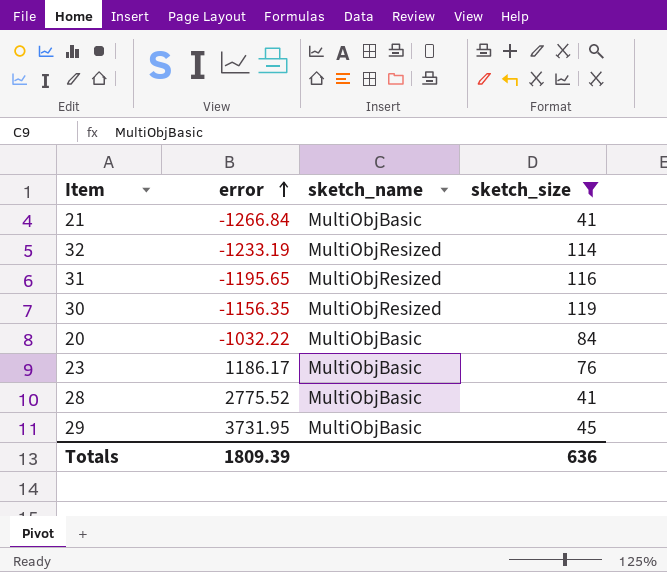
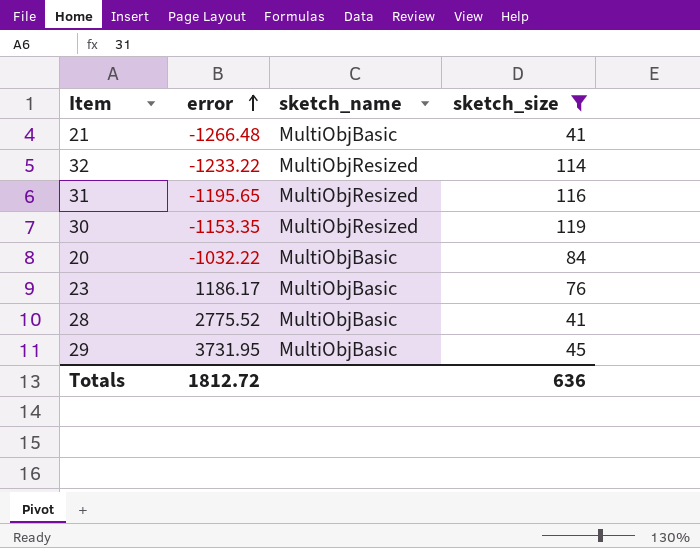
21 | error: -1266.84 -> -1266.48
32 | error: -1233.19 -> -1233.22
30 | error: -1156.35 -> -1153.35
Totals | error: 1809.39 -> 1812.72

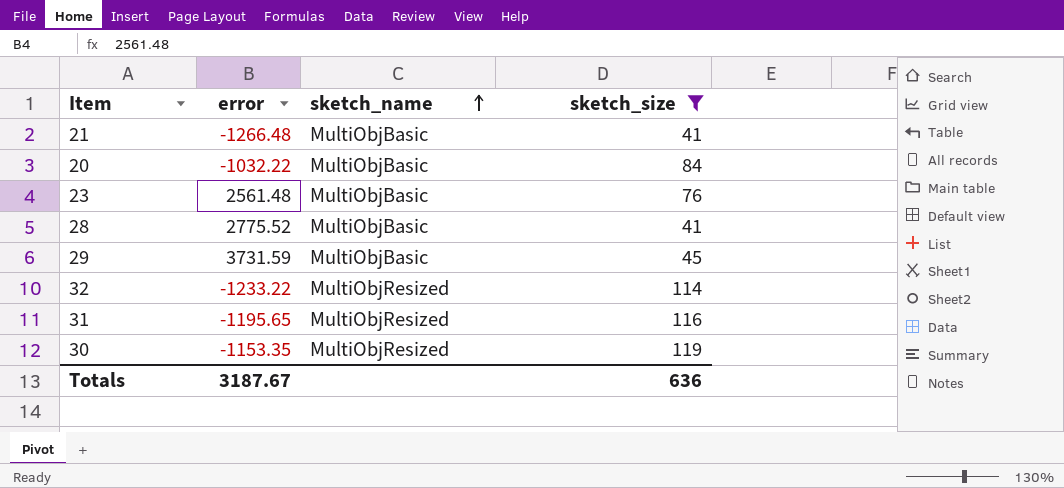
row order: error ascending -> sketch_name ascending
23 | error: 1186.17 -> 2561.48
29 | error: 3731.95 -> 3731.59
Totals | error: 1812.72 -> 3187.67

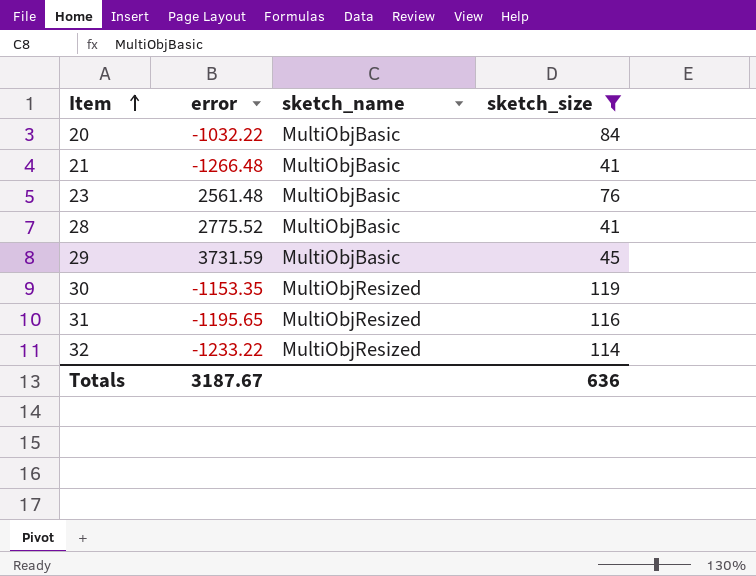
row order: sketch_name ascending -> Item ascending

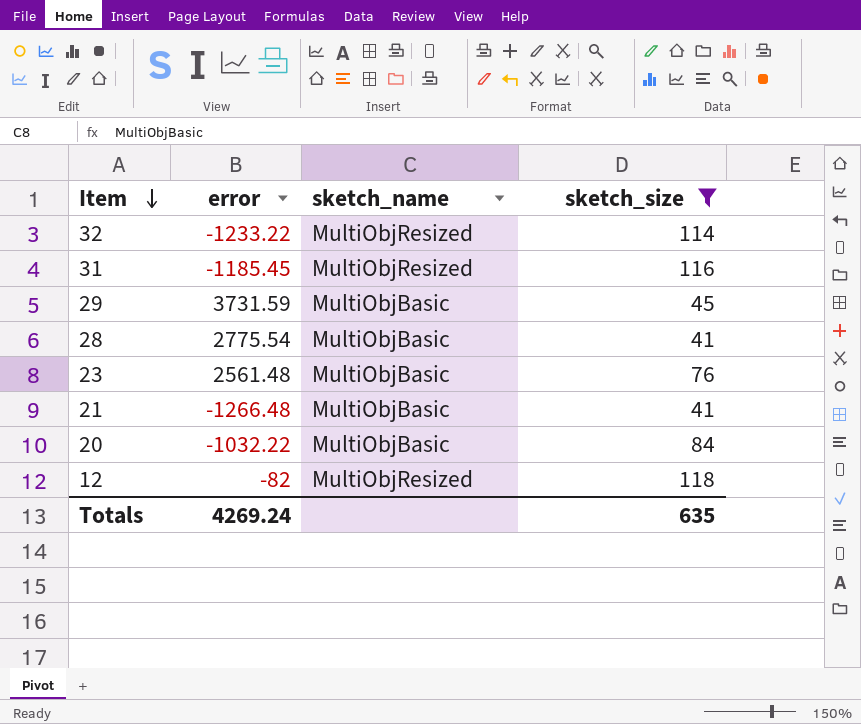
row order: Item ascending -> Item descending
row 30: -1153.35 | MultiObjResized | 119 -> none
31 | error: -1195.65 -> -1185.45
28 | error: 2775.52 -> 2775.54
row 12: none -> -82 | MultiObjResized | 118
Totals | error: 3187.67 -> 4269.24
Totals | sketch_size: 636 -> 635

